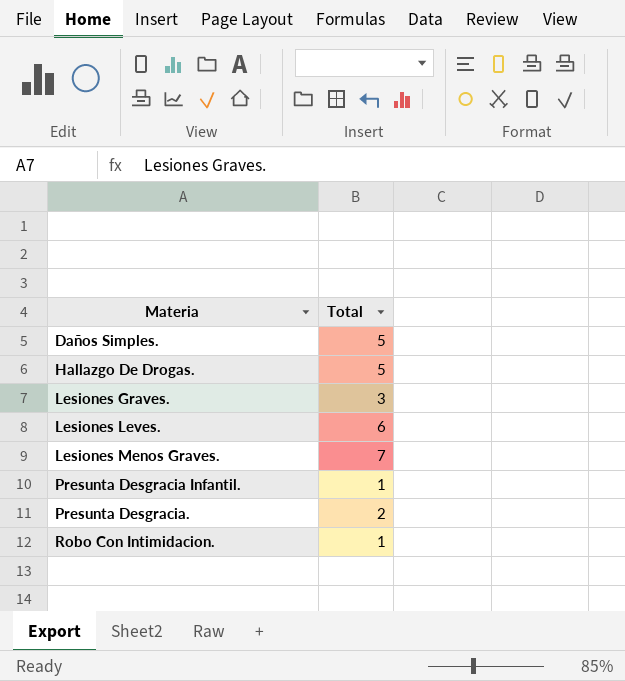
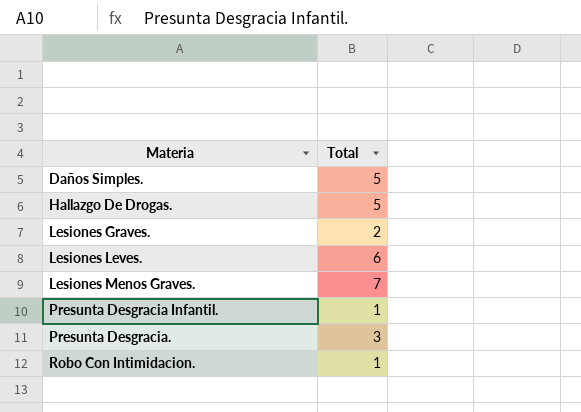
Lesiones Graves. | Total: 3 -> 2
Presunta Desgracia. | Total: 2 -> 3

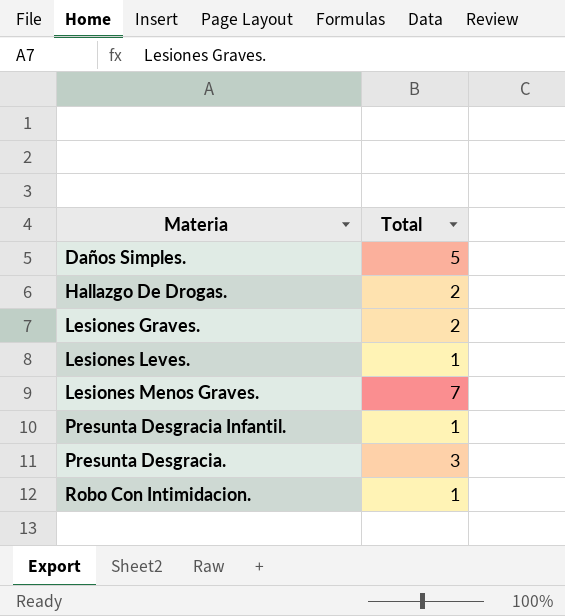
Hallazgo De Drogas. | Total: 5 -> 2
Lesiones Leves. | Total: 6 -> 1

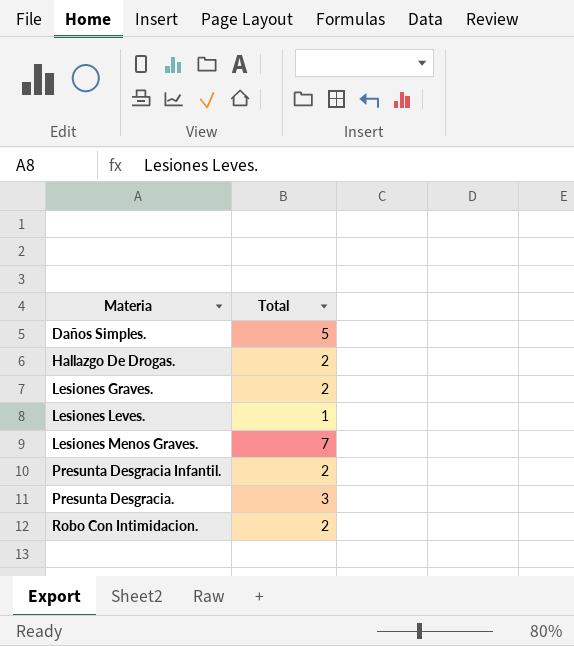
Presunta Desgracia Infantil. | Total: 1 -> 2
Robo Con Intimidacion. | Total: 1 -> 2

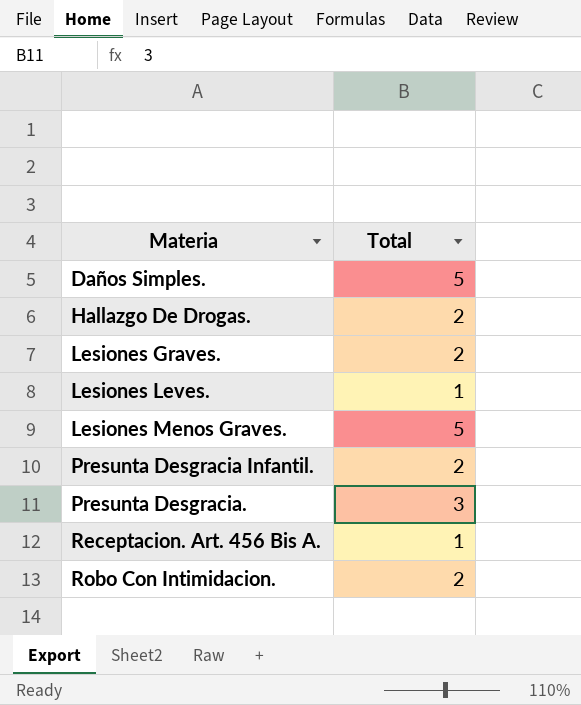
Lesiones Menos Graves. | Total: 7 -> 5
row Receptacion. Art. 456 Bis A.: none -> 1

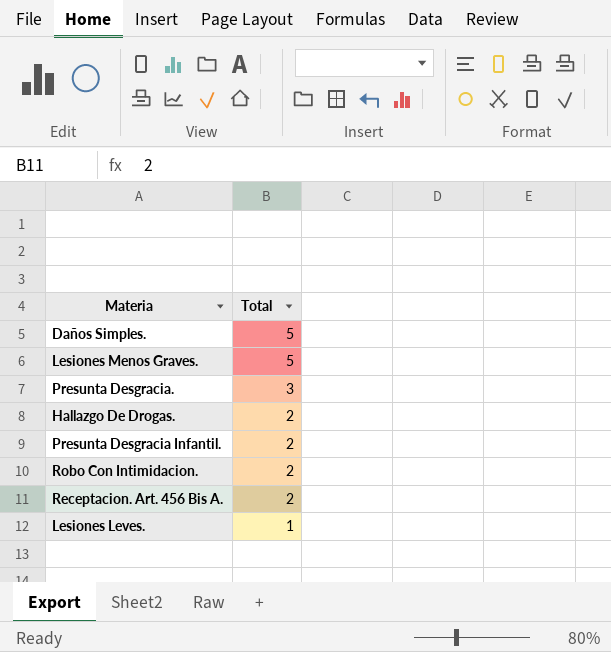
row order: Materia ascending -> Total descending
row Lesiones Graves.: 2 -> none
Receptacion. Art. 456 Bis A. | Total: 1 -> 2

